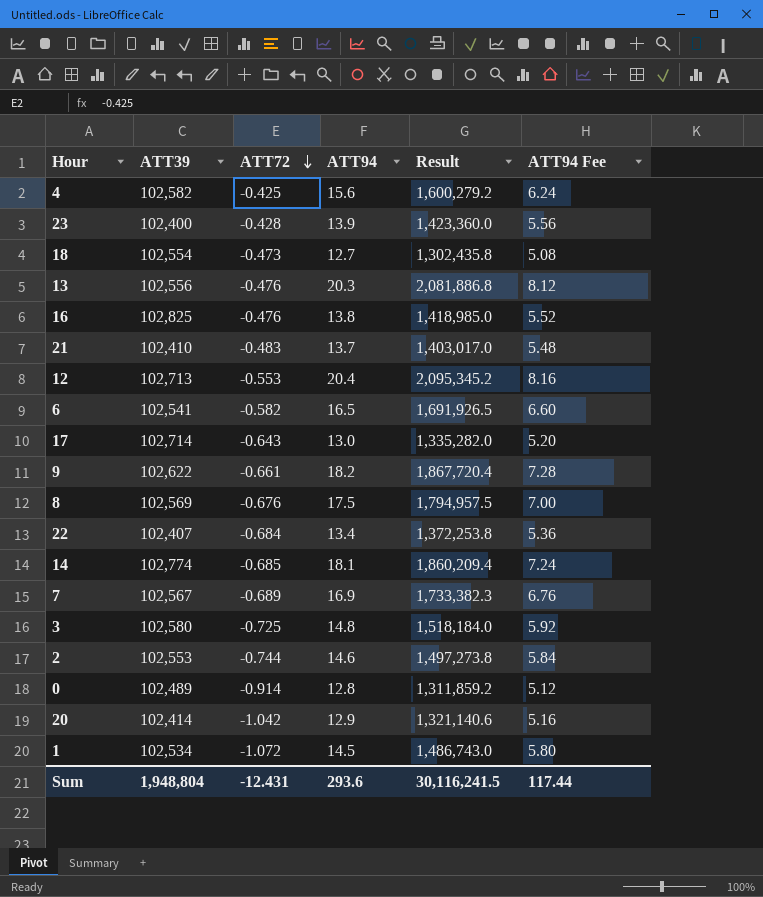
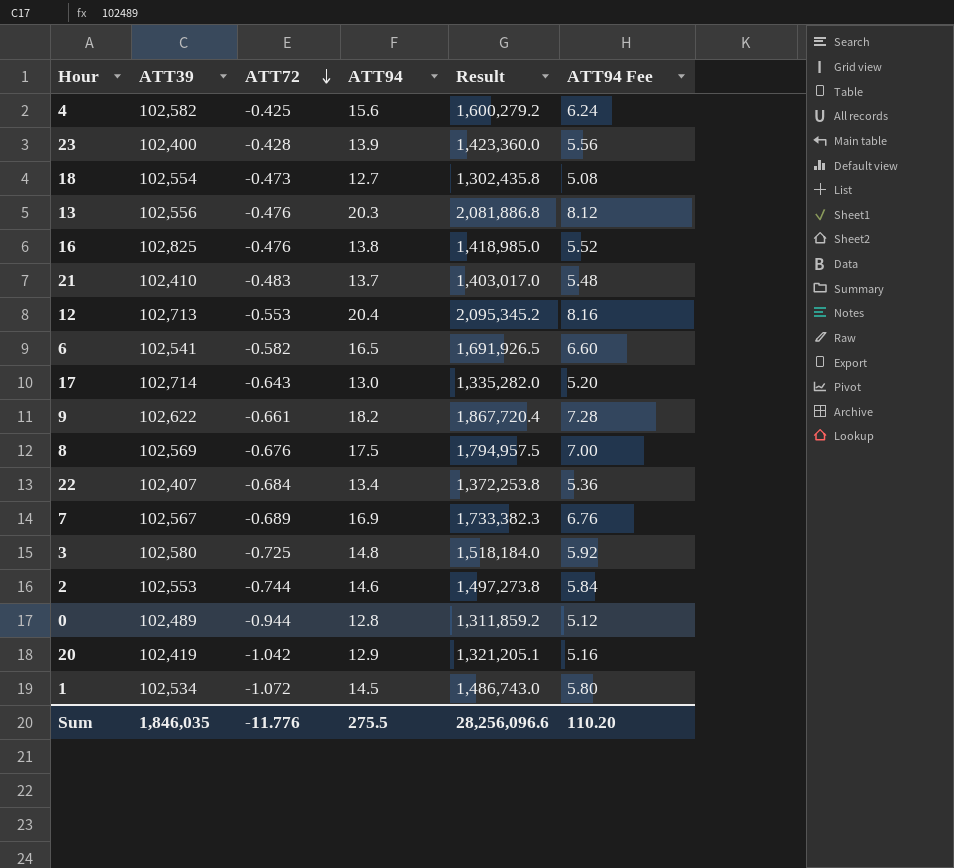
row 14: 102,774 | -0.685 | 18.1 | 1,860,209.4 | 7.24 -> none
0 | ATT72: -0.914 -> -0.944
20 | ATT39: 102,414 -> 102,419
20 | Result: 1,321,140.6 -> 1,321,205.1
Sum | ATT39: 1,948,804 -> 1,846,035
Sum | ATT72: -12.431 -> -11.776
Sum | ATT94: 293.6 -> 275.5
Sum | Result: 30,116,241.5 -> 28,256,096.6
Sum | ATT94 Fee: 117.44 -> 110.20

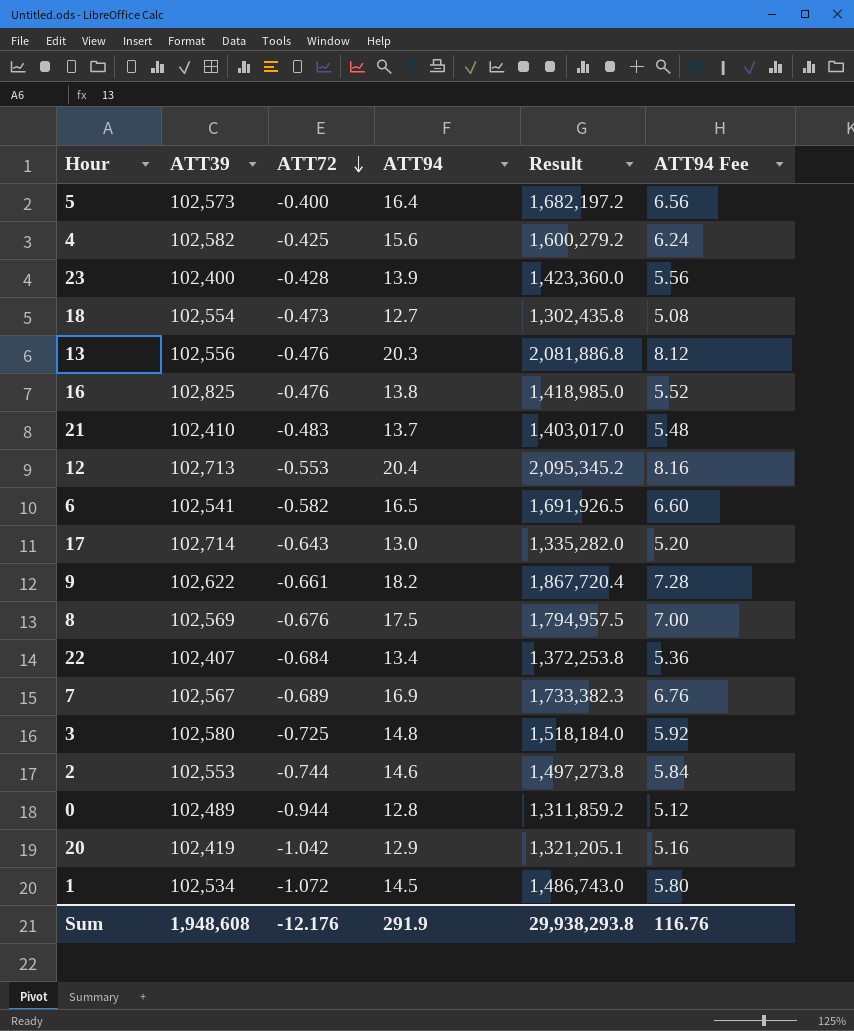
row 5: none -> 102,573 | -0.400 | 16.4 | 1,682,197.2 | 6.56
Sum | ATT39: 1,846,035 -> 1,948,608
Sum | ATT72: -11.776 -> -12.176
Sum | ATT94: 275.5 -> 291.9
Sum | Result: 28,256,096.6 -> 29,938,293.8
Sum | ATT94 Fee: 110.20 -> 116.76

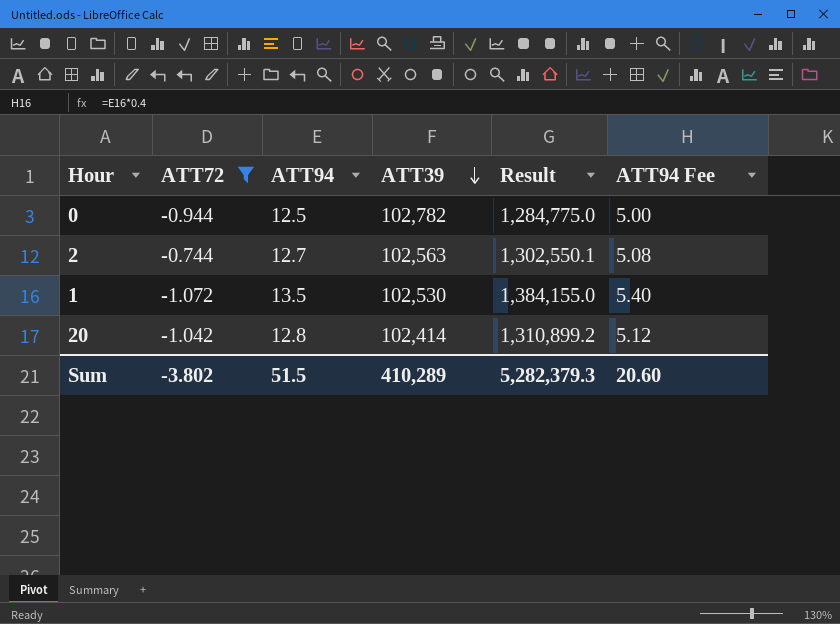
filter: none -> ATT72 <= -0.744
row order: ATT72 descending -> ATT39 descending
column ATT39 | position: 2 -> 4
0 | ATT94: 12.8 -> 12.5
0 | ATT39: 102,489 -> 102,782
0 | Result: 1,311,859.2 -> 1,284,775.0
0 | ATT94 Fee: 5.12 -> 5.00
2 | ATT94: 14.6 -> 12.7
2 | ATT39: 102,553 -> 102,563
2 | Result: 1,497,273.8 -> 1,302,550.1
2 | ATT94 Fee: 5.84 -> 5.08
1 | ATT94: 14.5 -> 13.5
1 | ATT39: 102,534 -> 102,530
1 | Result: 1,486,743.0 -> 1,384,155.0
1 | ATT94 Fee: 5.80 -> 5.40
20 | ATT94: 12.9 -> 12.8
20 | ATT39: 102,419 -> 102,414
20 | Result: 1,321,205.1 -> 1,310,899.2
20 | ATT94 Fee: 5.16 -> 5.12
Sum | ATT72: -12.176 -> -3.802
Sum | ATT94: 291.9 -> 51.5
Sum | ATT39: 1,948,608 -> 410,289
Sum | Result: 29,938,293.8 -> 5,282,379.3
Sum | ATT94 Fee: 116.76 -> 20.60

